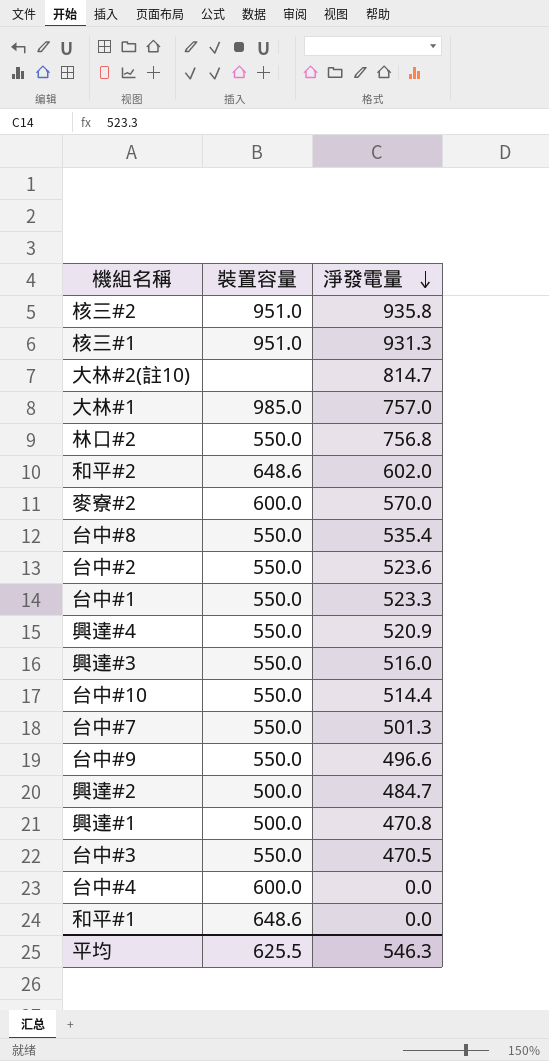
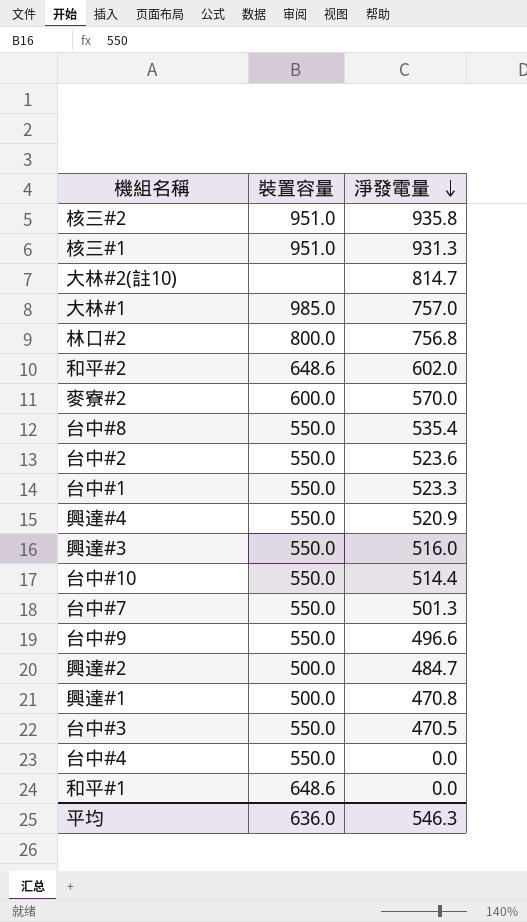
林口#2 | 裝置容量: 550.0 -> 800.0
台中#4 | 裝置容量: 600.0 -> 550.0
平均 | 裝置容量: 625.5 -> 636.0

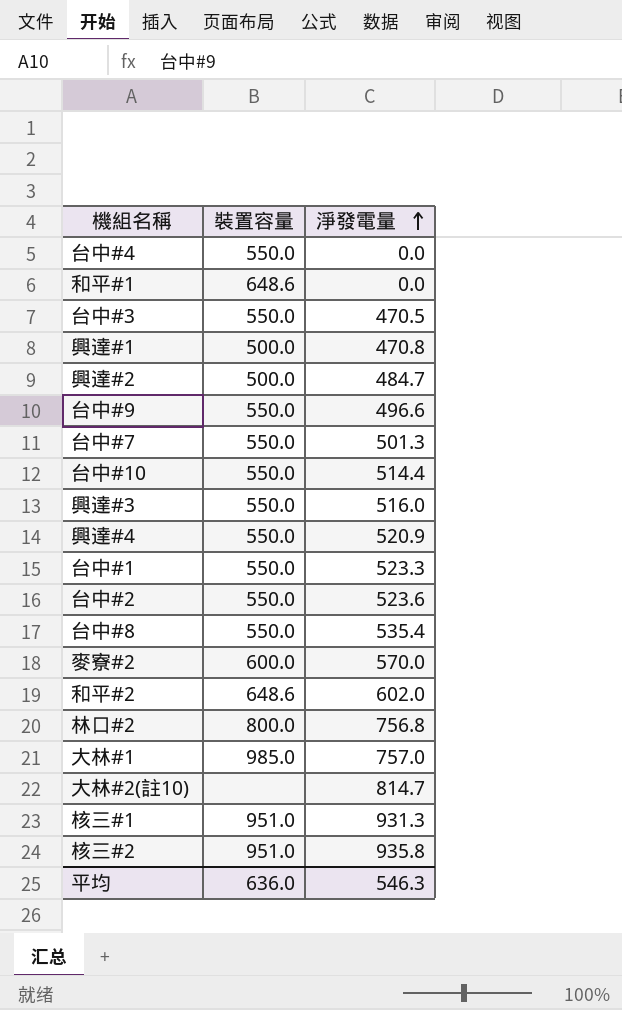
row order: 淨發電量 descending -> 淨發電量 ascending

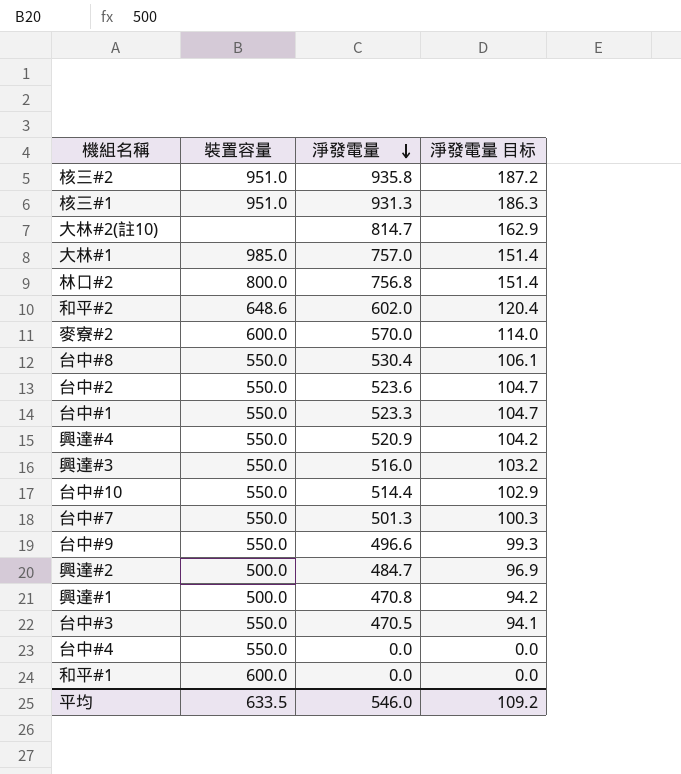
row order: 淨發電量 ascending -> 淨發電量 descending
column 淨發電量 目标 | formula: none -> [淨發電量] * 0.2
台中#8 | 淨發電量: 535.4 -> 530.4
和平#1 | 裝置容量: 648.6 -> 600.0
平均 | 裝置容量: 636.0 -> 633.5
平均 | 淨發電量: 546.3 -> 546.0

